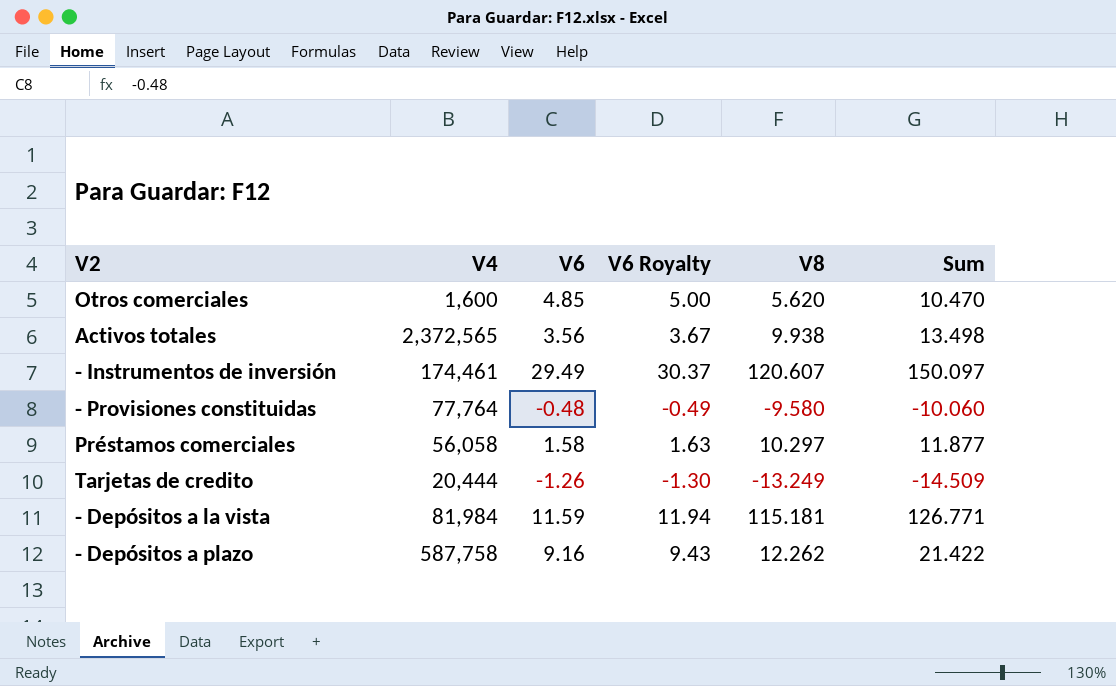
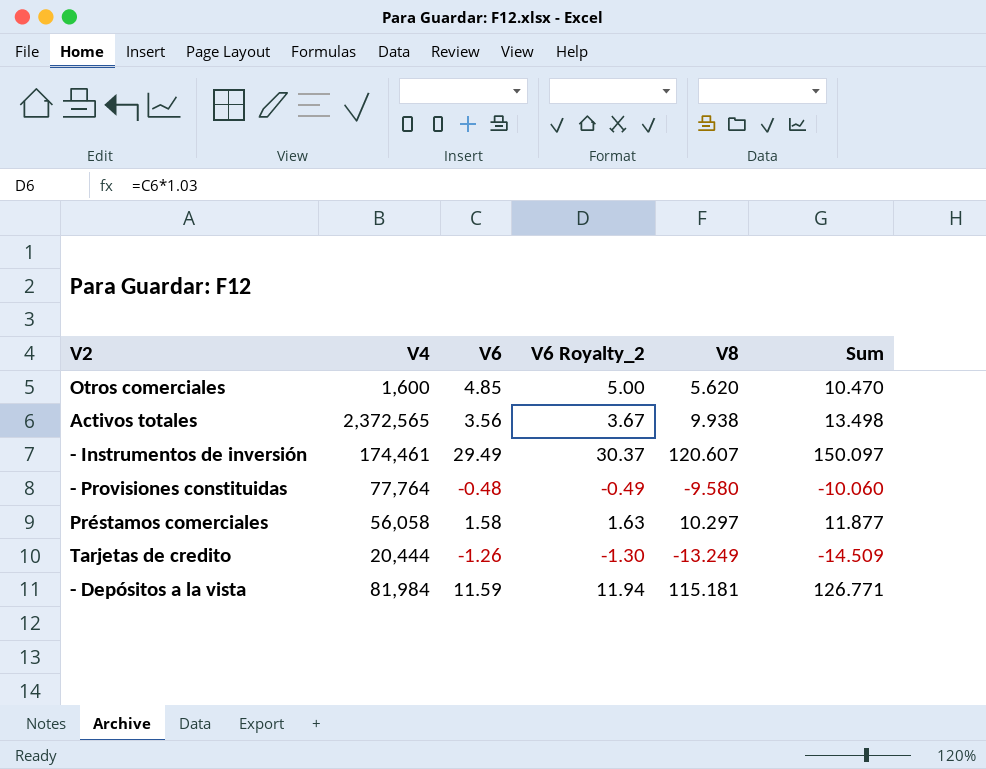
column name: V6 Royalty -> V6 Royalty_2
row - Depósitos a plazo: 587,758 | 9.16 | 9.43 | 12.262 | 21.422 -> none

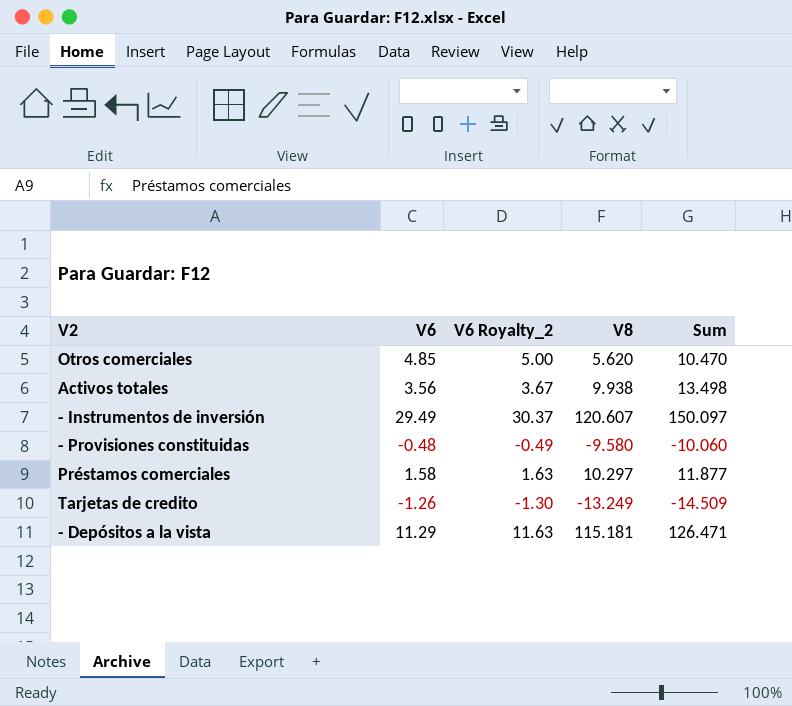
column V4 | position: 2 -> none
- Depósitos a la vista | V6: 11.59 -> 11.29
- Depósitos a la vista | V6 Royalty_2: 11.94 -> 11.63
- Depósitos a la vista | Sum: 126.771 -> 126.471

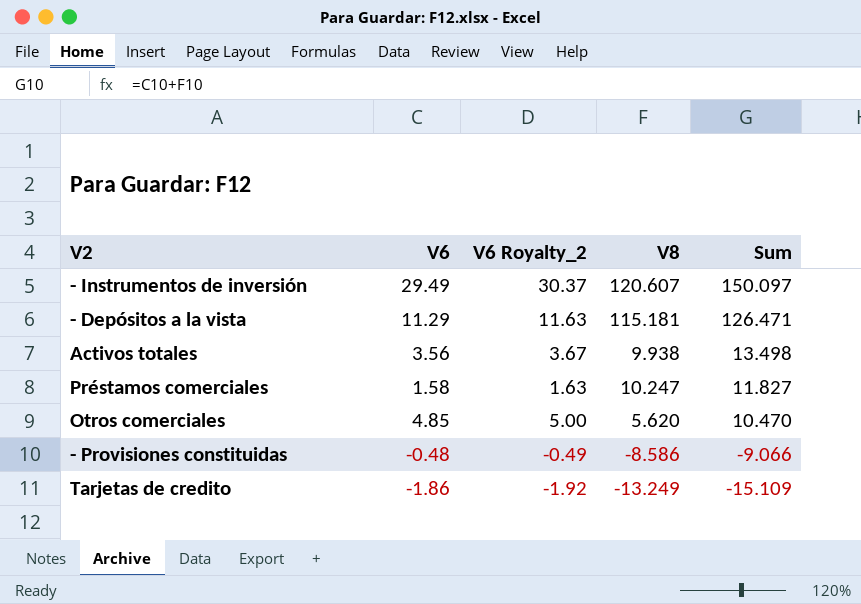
row order: none -> Sum descending
Préstamos comerciales | V8: 10.297 -> 10.247
Préstamos comerciales | Sum: 11.877 -> 11.827
- Provisiones constituidas | V8: -9.580 -> -8.586
- Provisiones constituidas | Sum: -10.060 -> -9.066
Tarjetas de credito | V6: -1.26 -> -1.86
Tarjetas de credito | V6 Royalty_2: -1.30 -> -1.92
Tarjetas de credito | Sum: -14.509 -> -15.109

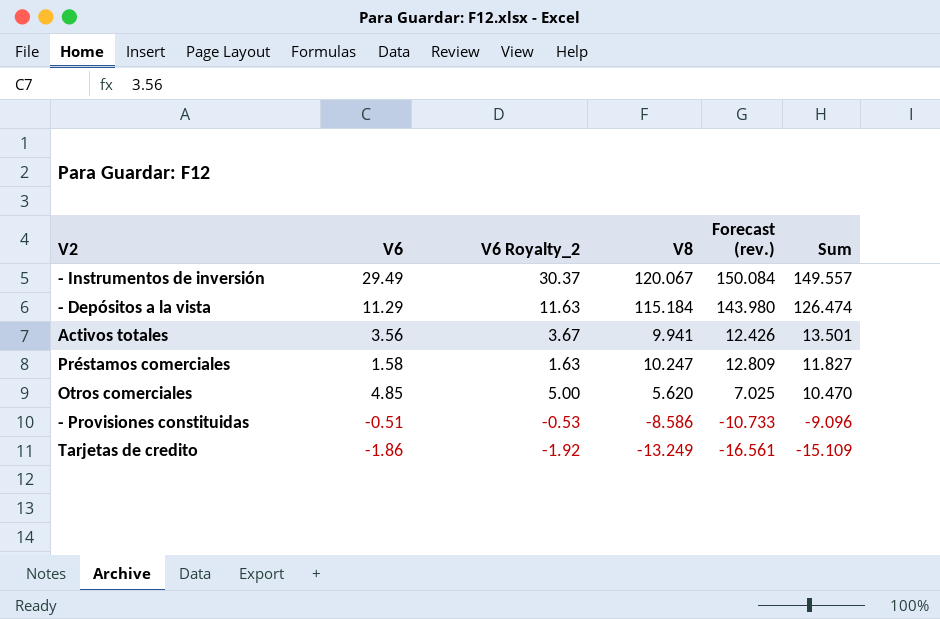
column Forecast (rev.) | formula: none -> [V8] * 1.25
- Instrumentos de inversión | V8: 120.607 -> 120.067
- Instrumentos de inversión | Sum: 150.097 -> 149.557
- Depósitos a la vista | V8: 115.181 -> 115.184
- Depósitos a la vista | Sum: 126.471 -> 126.474
Activos totales | V8: 9.938 -> 9.941
Activos totales | Sum: 13.498 -> 13.501
- Provisiones constituidas | V6: -0.48 -> -0.51
- Provisiones constituidas | V6 Royalty_2: -0.49 -> -0.53
- Provisiones constituidas | Sum: -9.066 -> -9.096

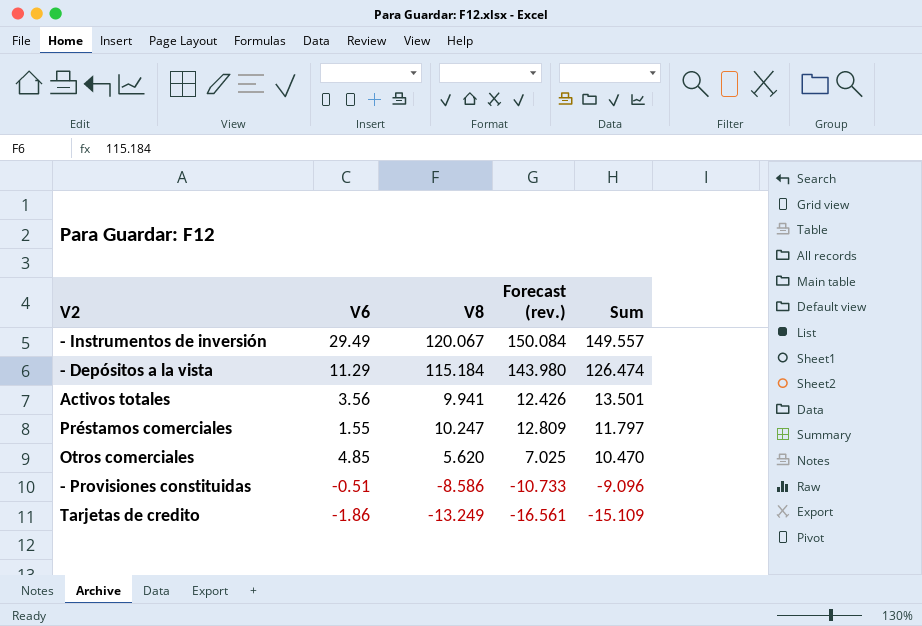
column V6 Royalty_2 | formula: [V6] * 1.03 -> none
Préstamos comerciales | V6: 1.58 -> 1.55
Préstamos comerciales | Sum: 11.827 -> 11.797

